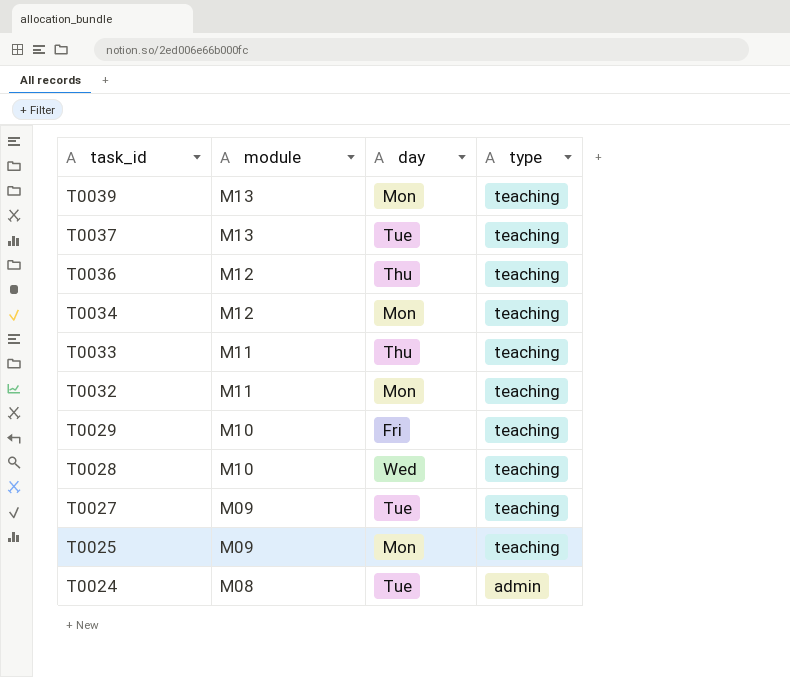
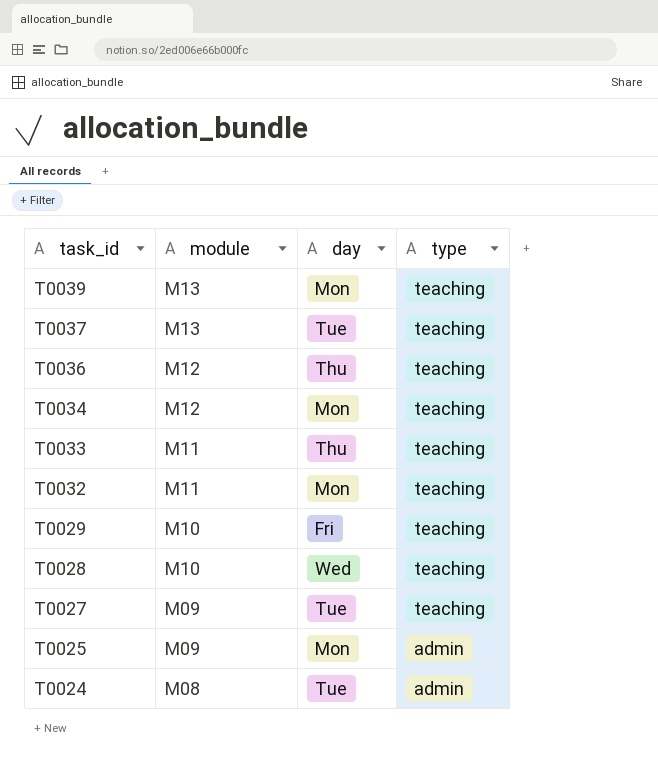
T0025 | type: teaching -> admin

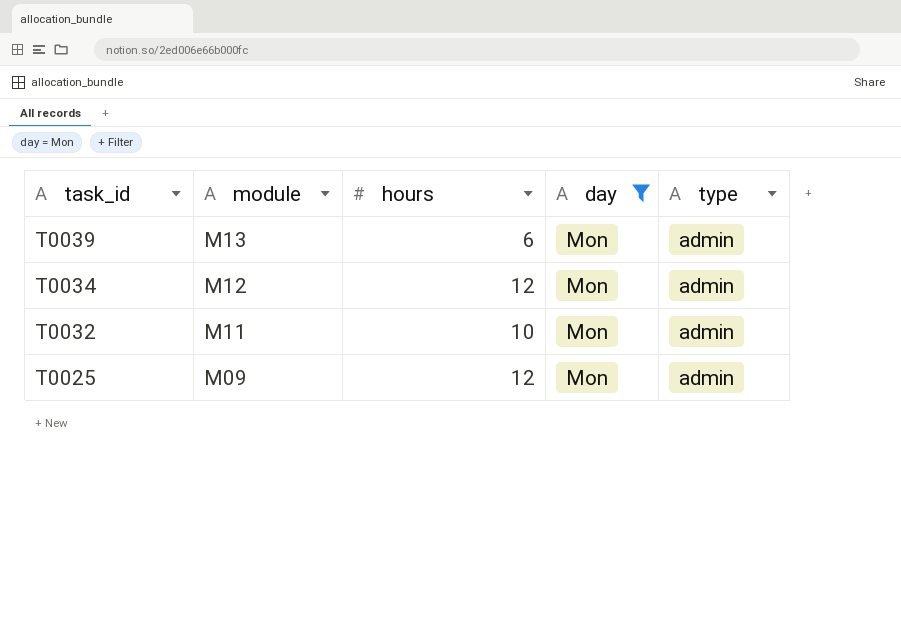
filter: none -> day = Mon
column hours | position: none -> 3
T0039 | type: teaching -> admin
T0034 | type: teaching -> admin
T0032 | type: teaching -> admin

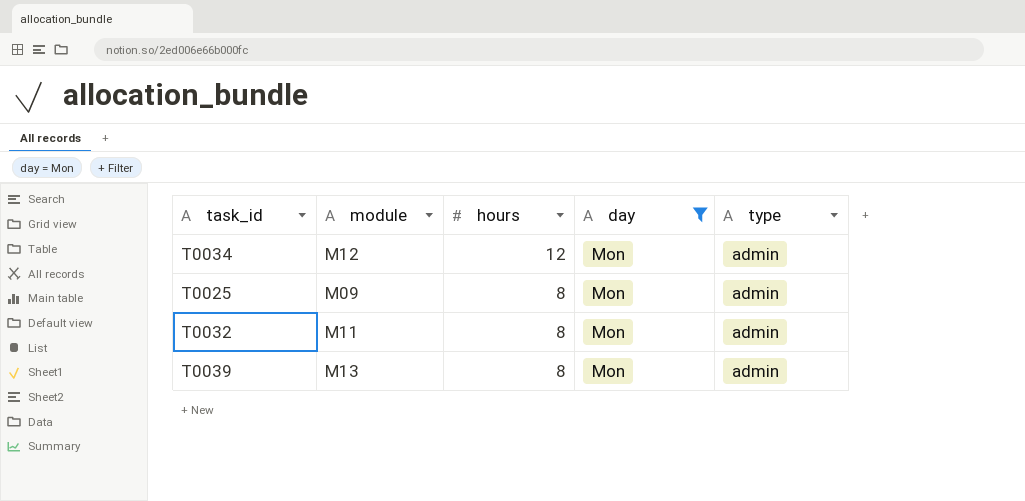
row order: task_id descending -> hours descending
T0025 | hours: 12 -> 8
T0032 | hours: 10 -> 8
T0039 | hours: 6 -> 8

